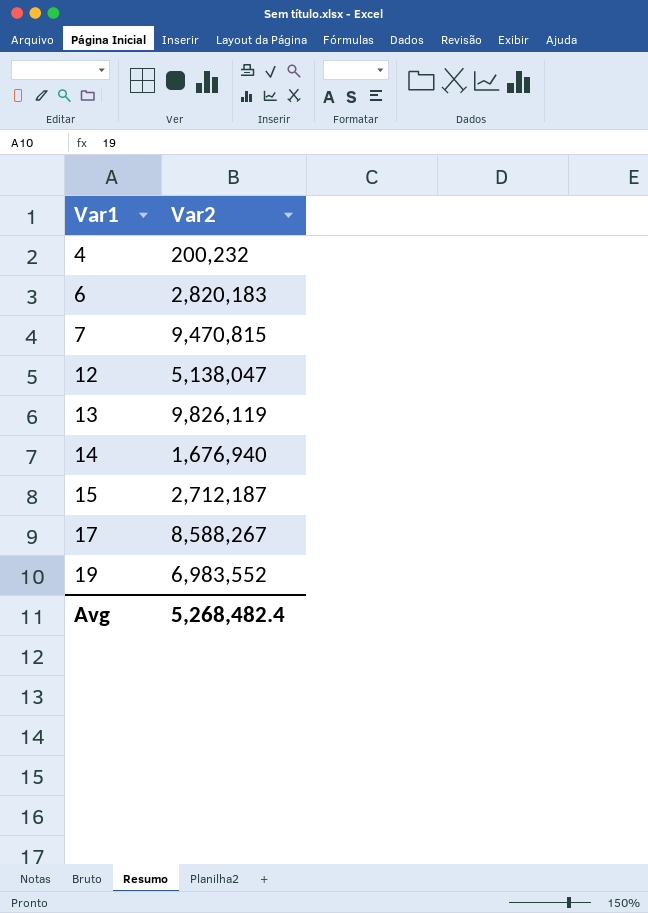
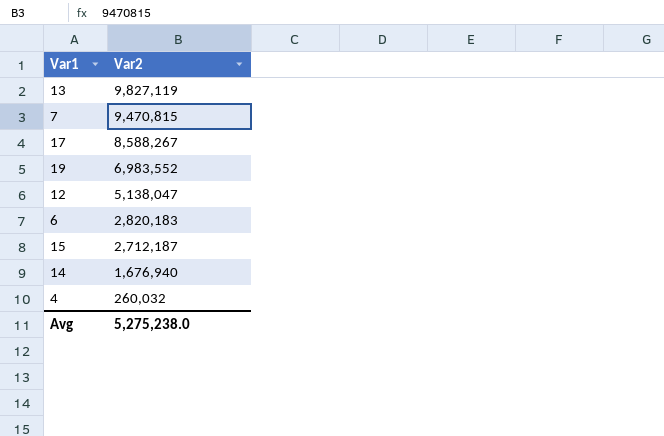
row order: Var1 ascending -> Var2 descending
13 | Var2: 9,826,119 -> 9,827,119
4 | Var2: 200,232 -> 260,032
Avg | Var2: 5,268,482.4 -> 5,275,238.0

